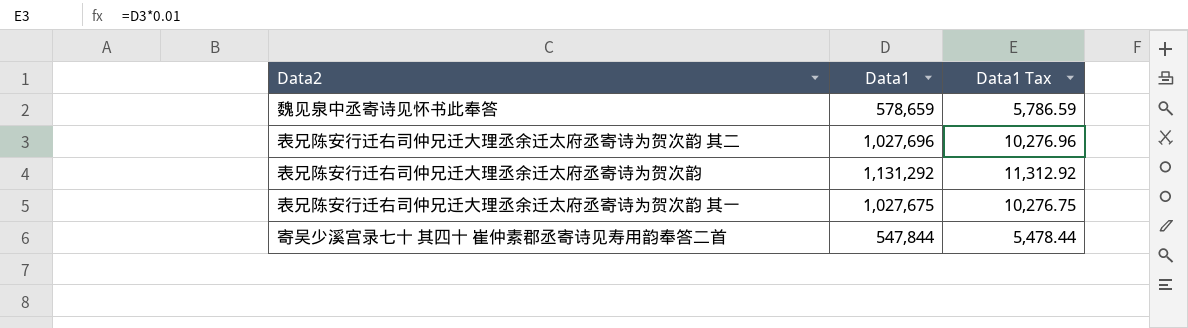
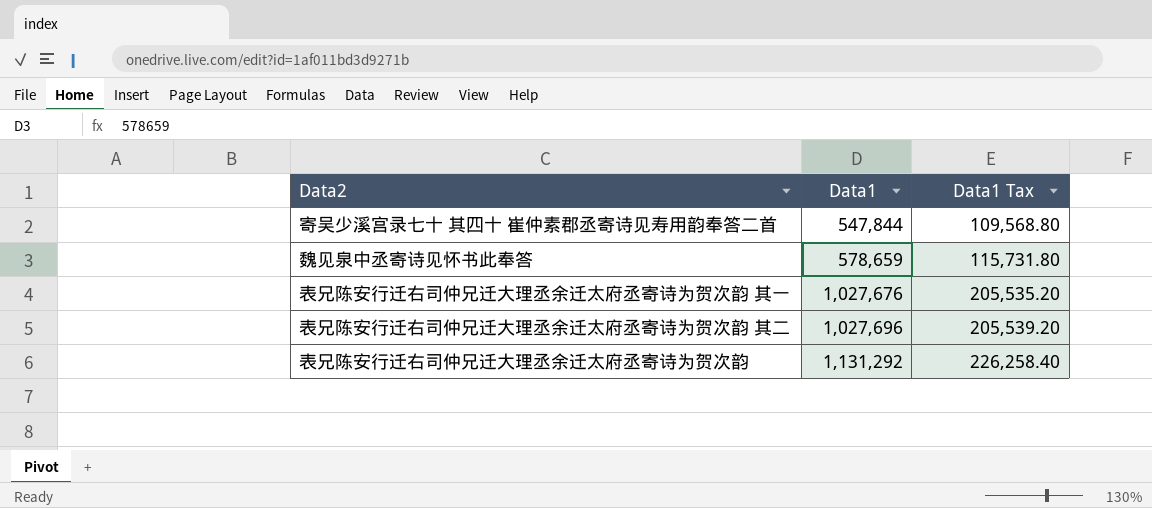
row order: none -> Data1 ascending
column Data1 Tax | formula: [Data1] * 0.01 -> [Data1] * 0.2
表兄陈安行迁右司仲兄迁大理丞余迁太府丞寄诗为贺次韵 其一 | Data1: 1,027,675 -> 1,027,676

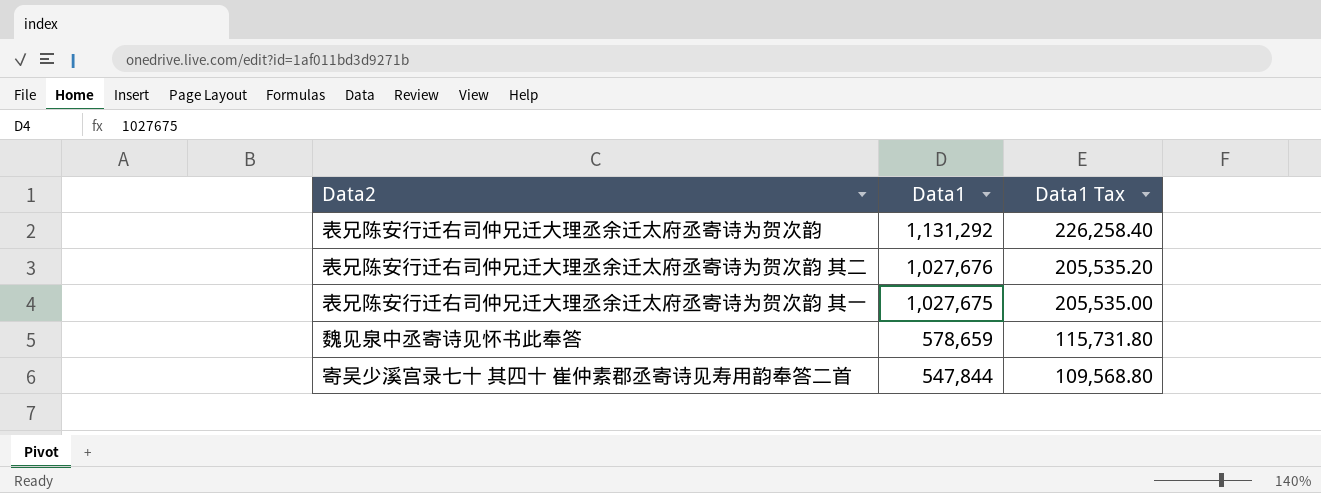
row order: Data1 ascending -> Data1 descending
表兄陈安行迁右司仲兄迁大理丞余迁太府丞寄诗为贺次韵 其二 | Data1: 1,027,696 -> 1,027,676
表兄陈安行迁右司仲兄迁大理丞余迁太府丞寄诗为贺次韵 其二 | Data1 Tax: 205,539.20 -> 205,535.20
表兄陈安行迁右司仲兄迁大理丞余迁太府丞寄诗为贺次韵 其一 | Data1: 1,027,676 -> 1,027,675
表兄陈安行迁右司仲兄迁大理丞余迁太府丞寄诗为贺次韵 其一 | Data1 Tax: 205,535.20 -> 205,535.00

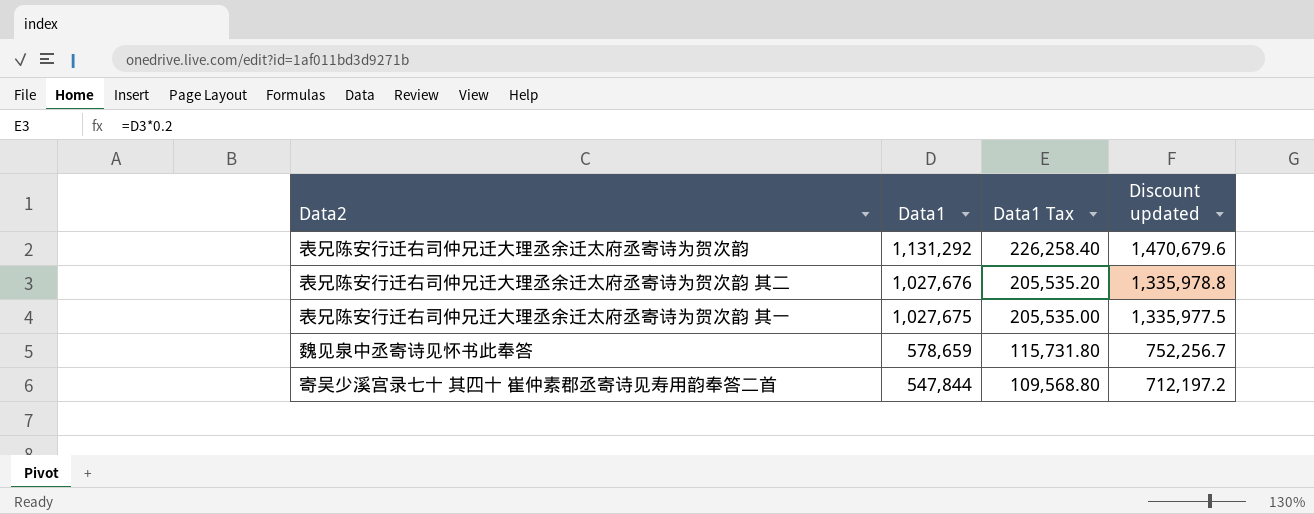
column Discount updated | formula: none -> [Data1] * 1.3

